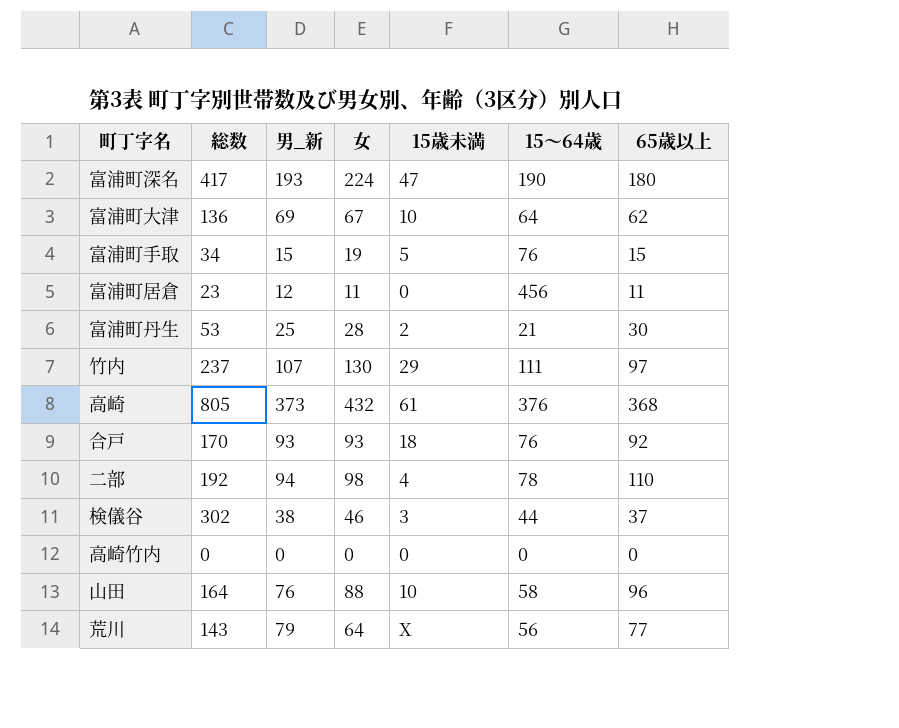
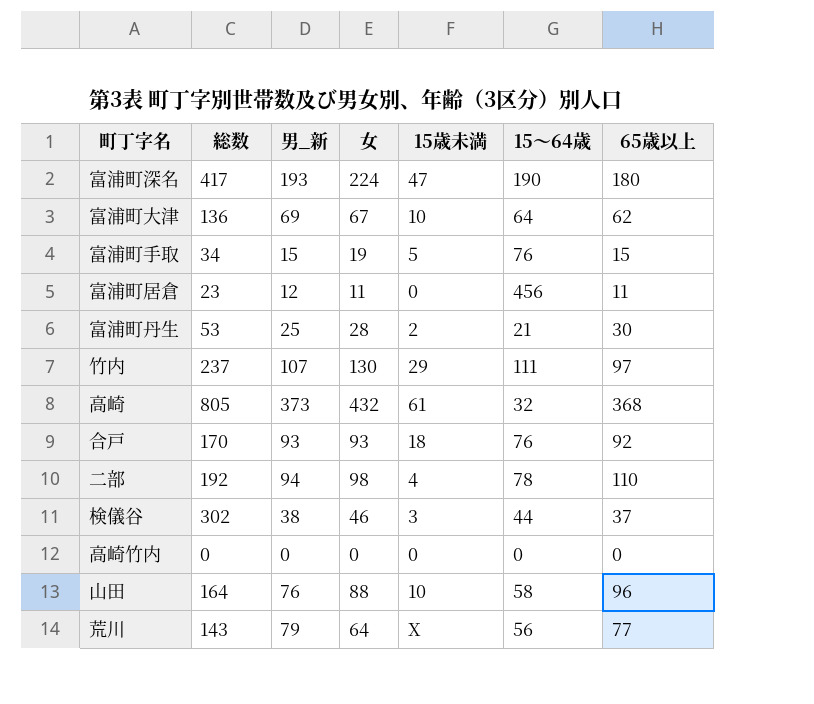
高崎 | 15～64歳: 376 -> 32

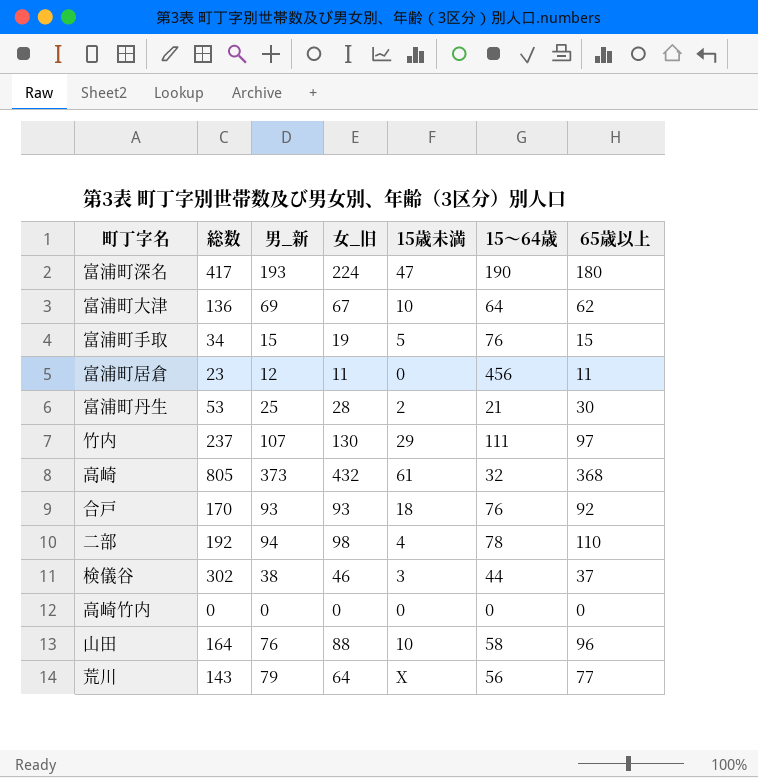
column name: 女 -> 女_旧

